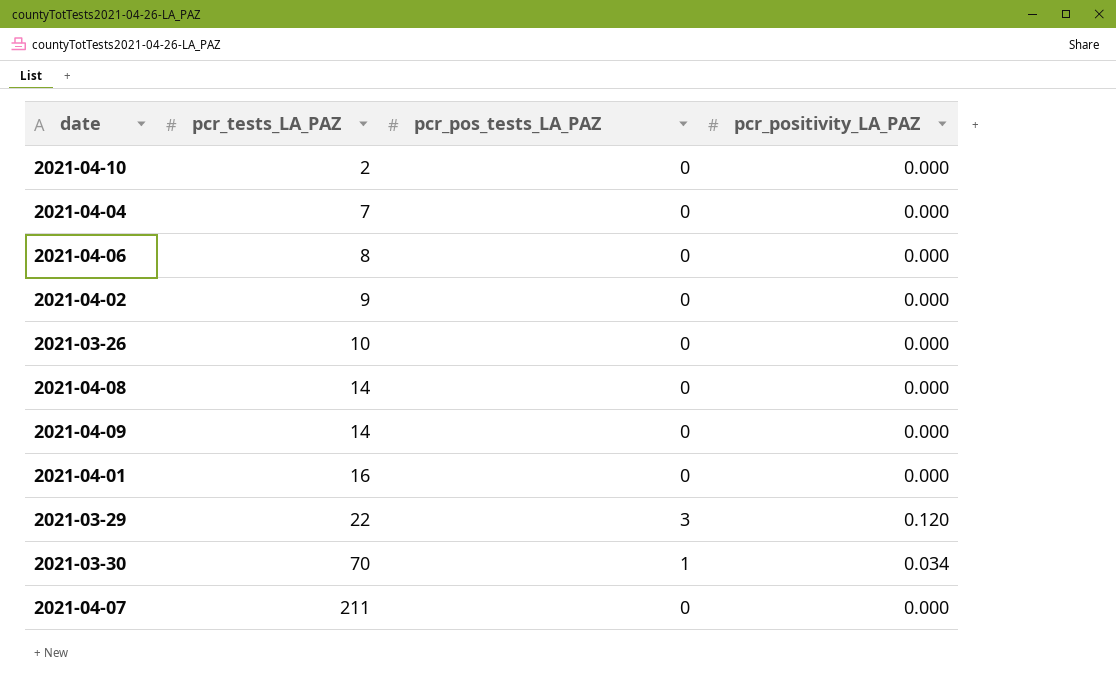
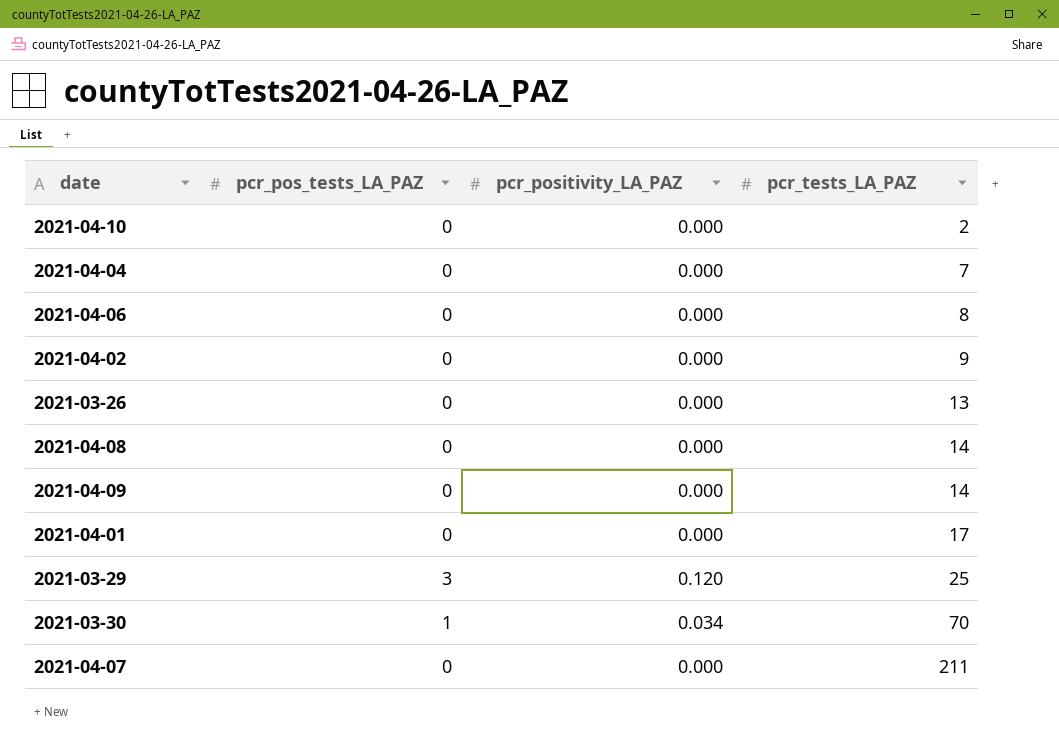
column pcr_tests_LA_PAZ | position: 2 -> 4
2021-03-26 | pcr_tests_LA_PAZ: 10 -> 13
2021-04-01 | pcr_tests_LA_PAZ: 16 -> 17
2021-03-29 | pcr_tests_LA_PAZ: 22 -> 25

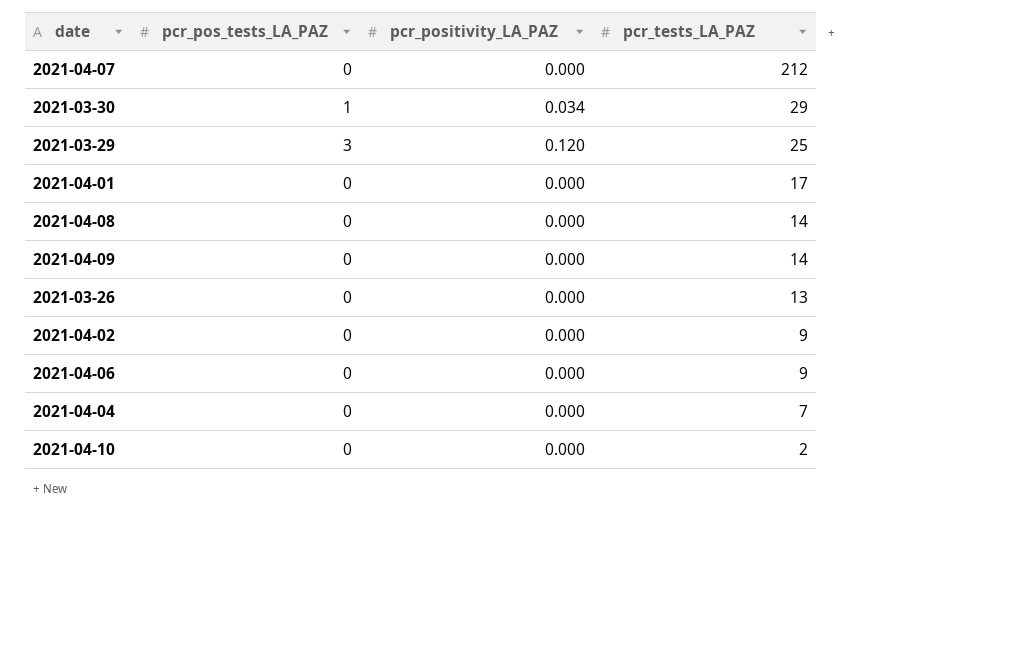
row order: pcr_tests_LA_PAZ ascending -> pcr_tests_LA_PAZ descending
2021-04-07 | pcr_tests_LA_PAZ: 211 -> 212
2021-03-30 | pcr_tests_LA_PAZ: 70 -> 29
2021-04-06 | pcr_tests_LA_PAZ: 8 -> 9

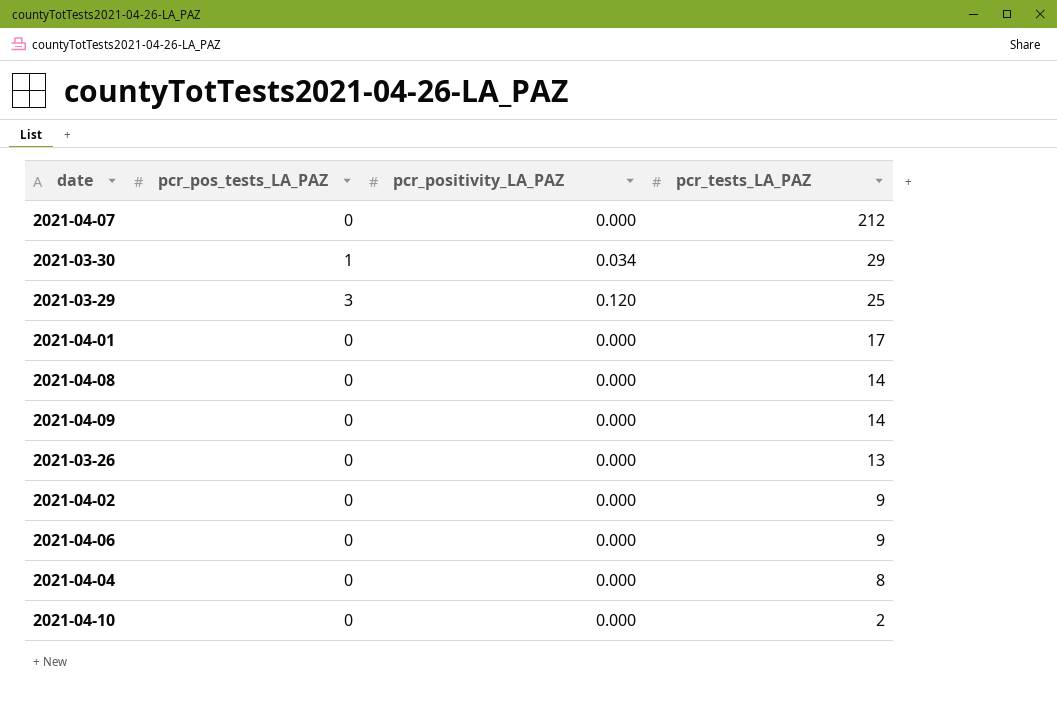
2021-04-04 | pcr_tests_LA_PAZ: 7 -> 8

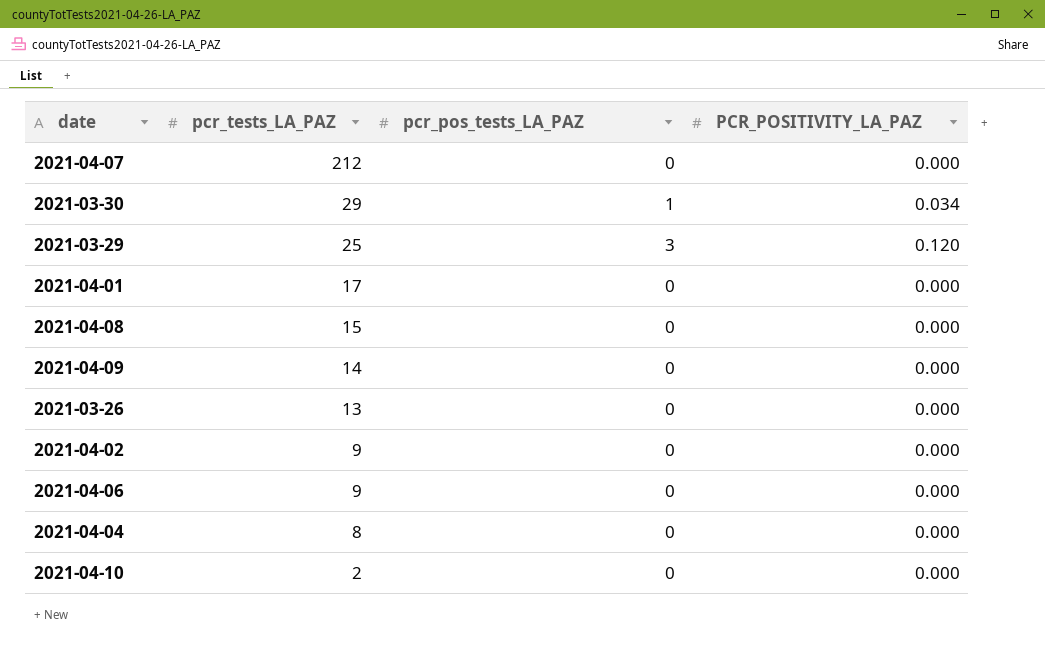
column pcr_tests_LA_PAZ | position: 4 -> 2
column name: pcr_positivity_LA_PAZ -> PCR_POSITIVITY_LA_PAZ
2021-04-08 | pcr_tests_LA_PAZ: 14 -> 15

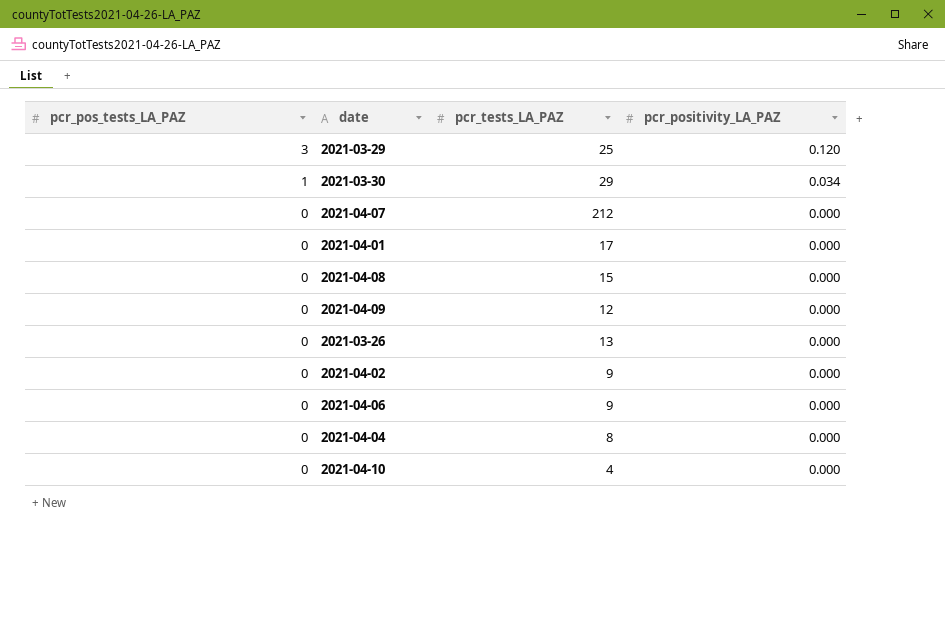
row order: pcr_tests_LA_PAZ descending -> pcr_pos_tests_LA_PAZ descending
column pcr_pos_tests_LA_PAZ | position: 3 -> 1
column name: PCR_POSITIVITY_LA_PAZ -> pcr_positivity_LA_PAZ
2021-04-09 | pcr_tests_LA_PAZ: 14 -> 12
2021-04-10 | pcr_tests_LA_PAZ: 2 -> 4

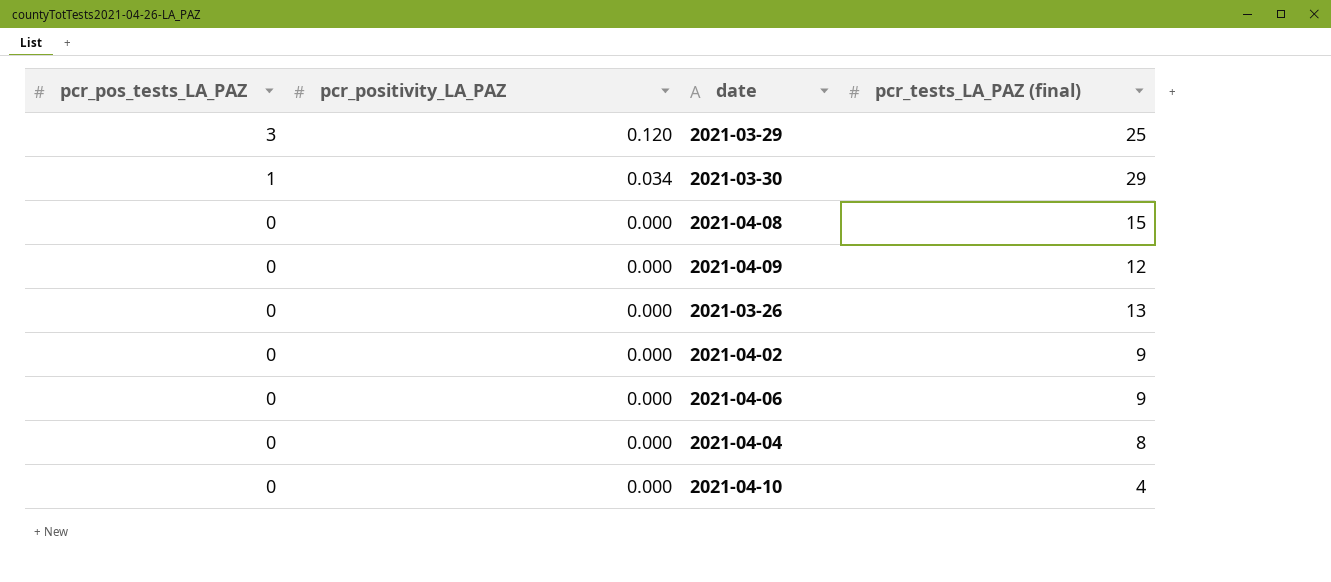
column pcr_positivity_LA_PAZ | position: 4 -> 2
column name: pcr_tests_LA_PAZ -> pcr_tests_LA_PAZ (final)
row 2021-04-07: 0 | 212 | 0.000 -> none
row 2021-04-01: 0 | 17 | 0.000 -> none

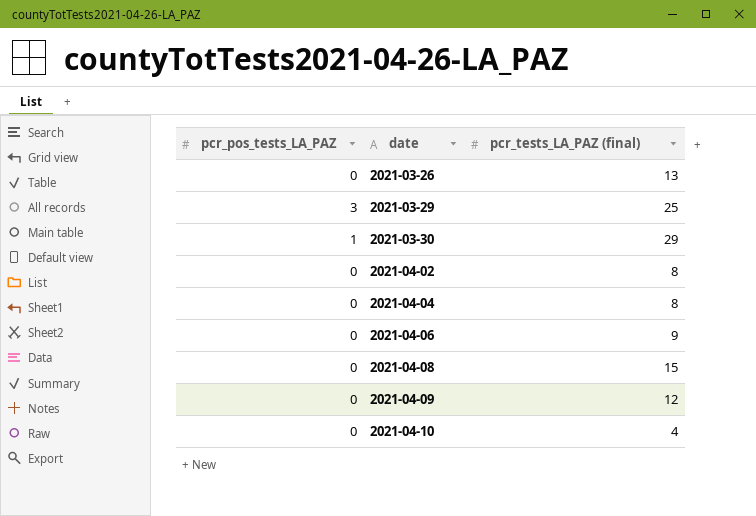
row order: pcr_pos_tests_LA_PAZ descending -> date ascending
column pcr_positivity_LA_PAZ | position: 2 -> none
2021-04-02 | pcr_tests_LA_PAZ (final): 9 -> 8

